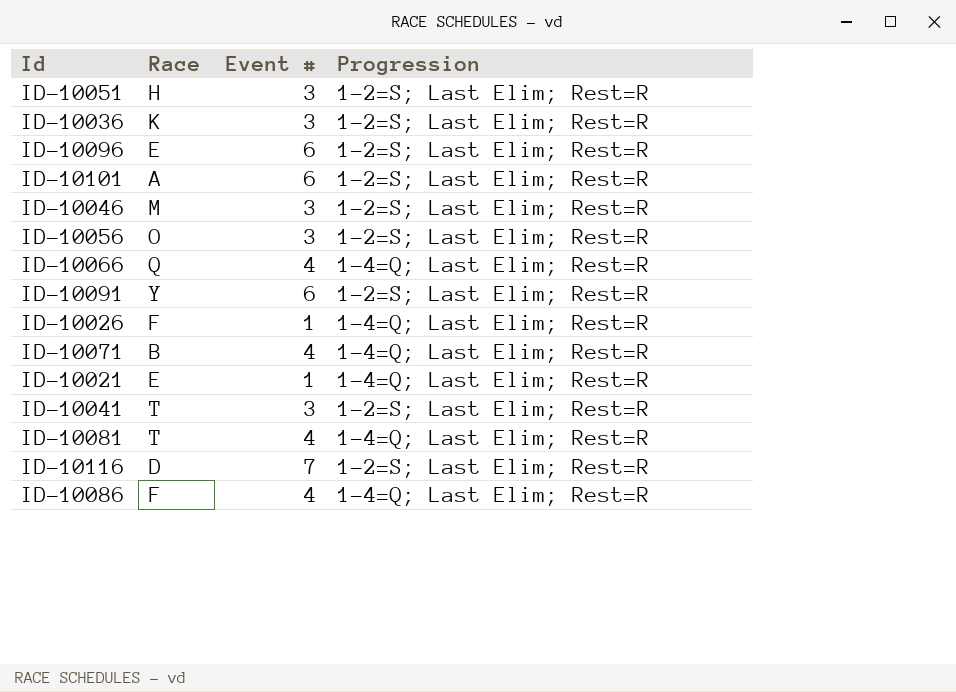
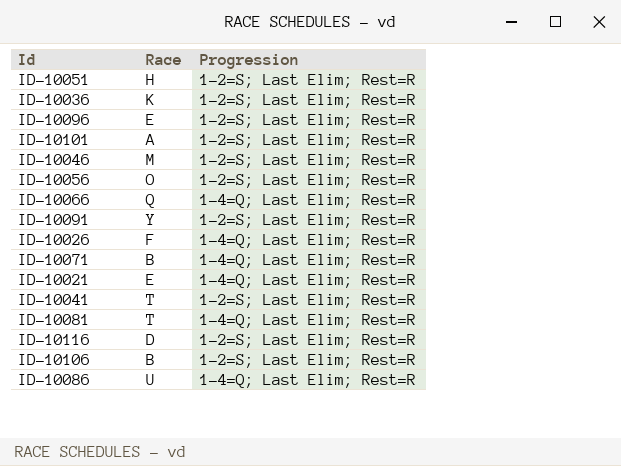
column Event # | position: 3 -> none
row ID-10106: none -> B | 1-2=S; Last Elim; Rest=R
ID-10086 | Race: F -> U

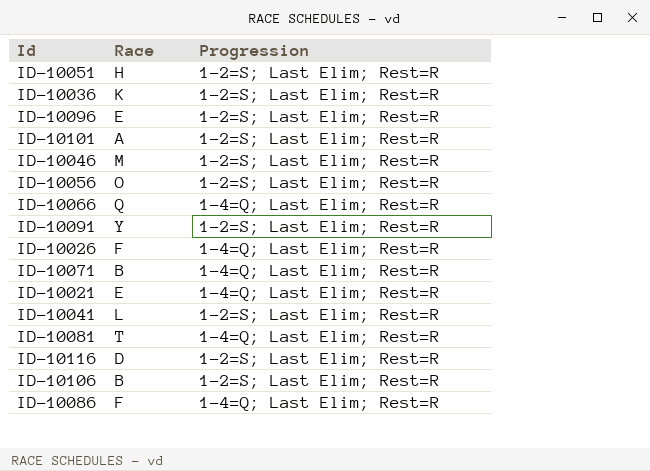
ID-10041 | Race: T -> L
ID-10086 | Race: U -> F

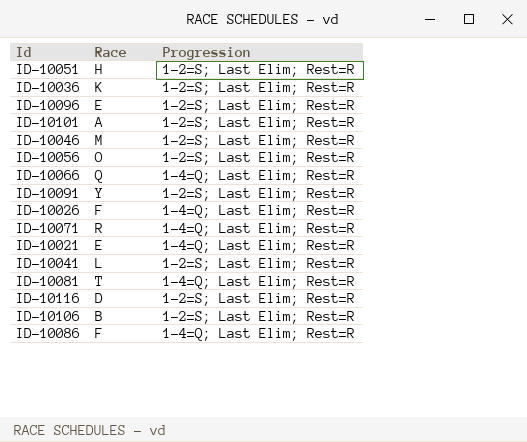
ID-10071 | Race: B -> R

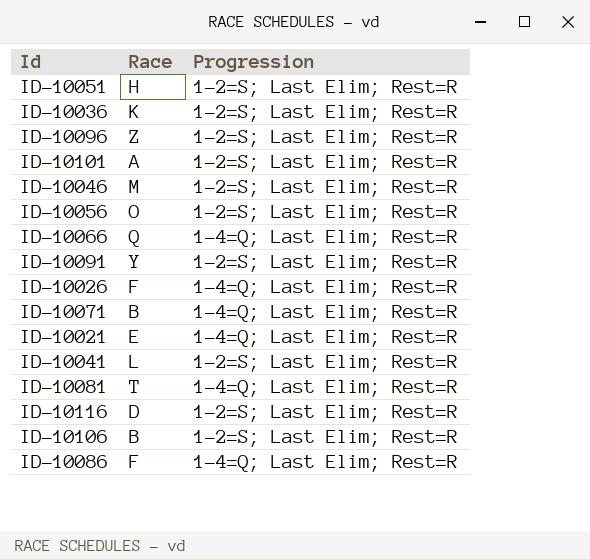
ID-10096 | Race: E -> Z
ID-10071 | Race: R -> B

